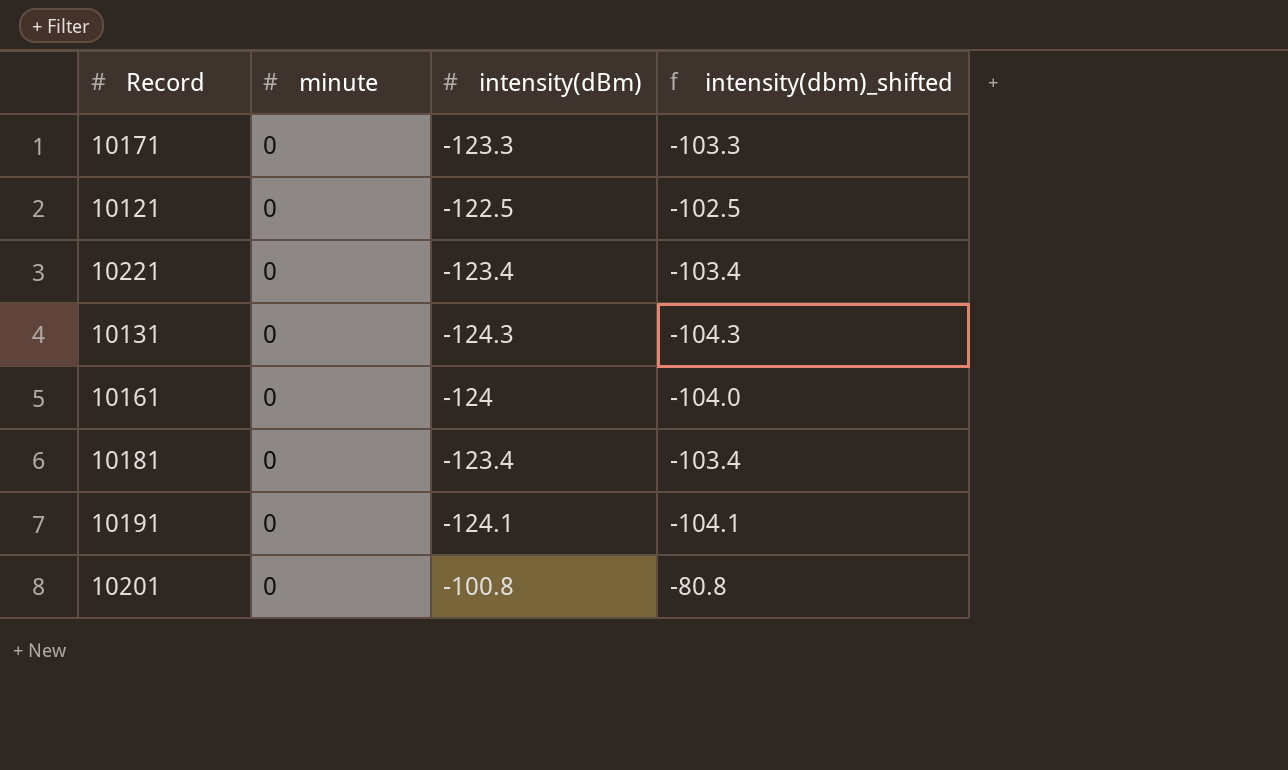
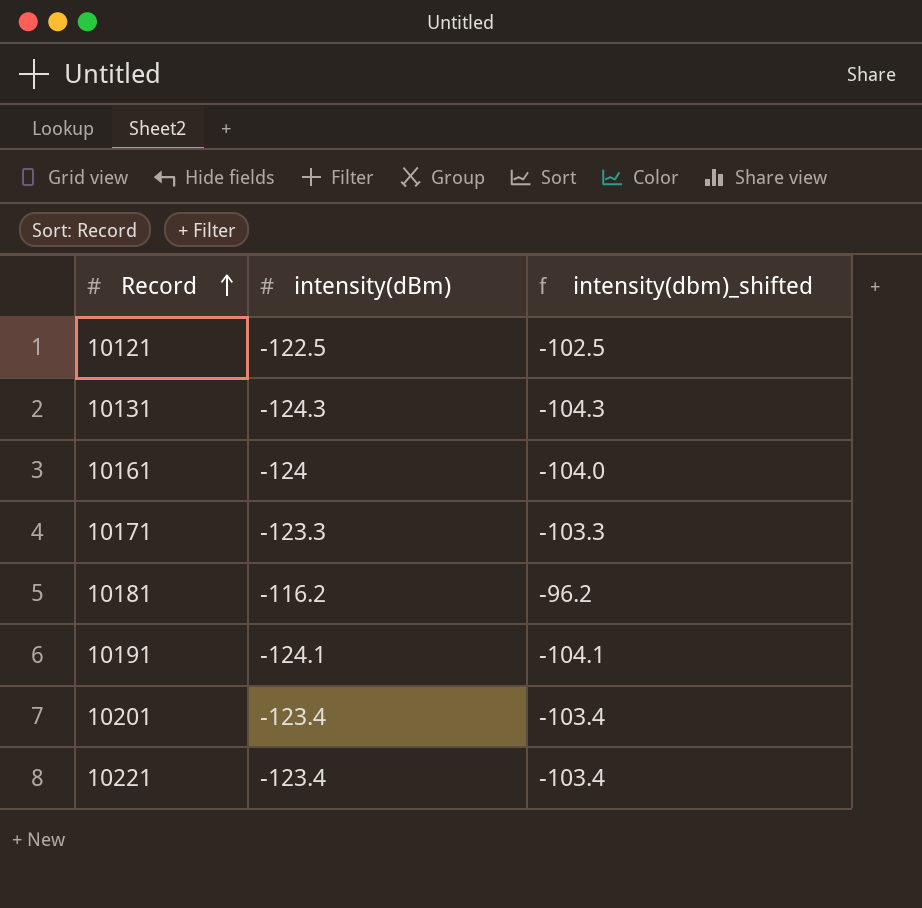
row order: none -> Record ascending
column minute | position: 2 -> none
10181 | intensity(dBm): -123.4 -> -116.2
10181 | intensity(dbm)_shifted: -103.4 -> -96.2
10201 | intensity(dBm): -100.8 -> -123.4
10201 | intensity(dbm)_shifted: -80.8 -> -103.4

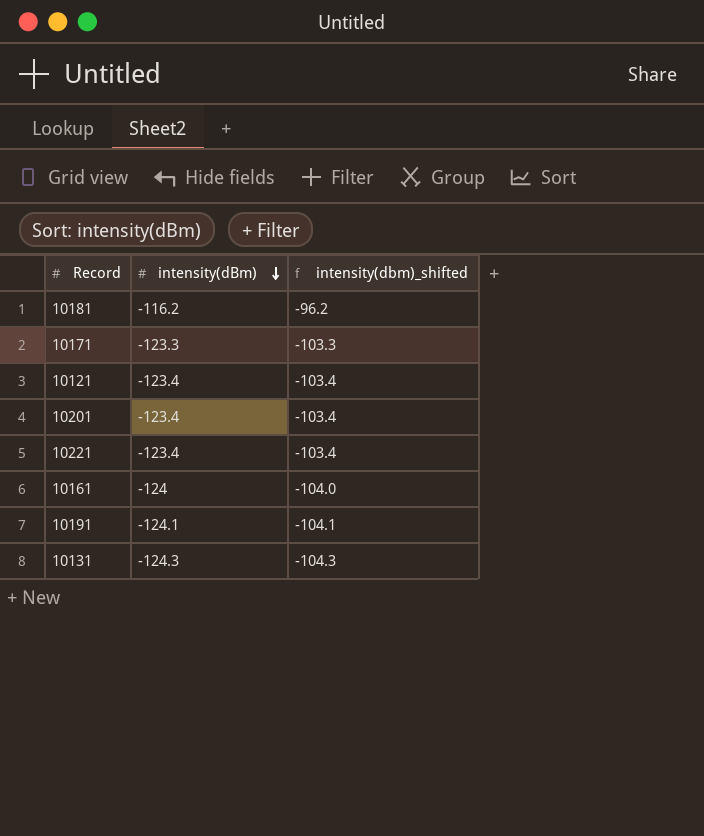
row order: Record ascending -> intensity(dBm) descending
10121 | intensity(dBm): -122.5 -> -123.4
10121 | intensity(dbm)_shifted: -102.5 -> -103.4

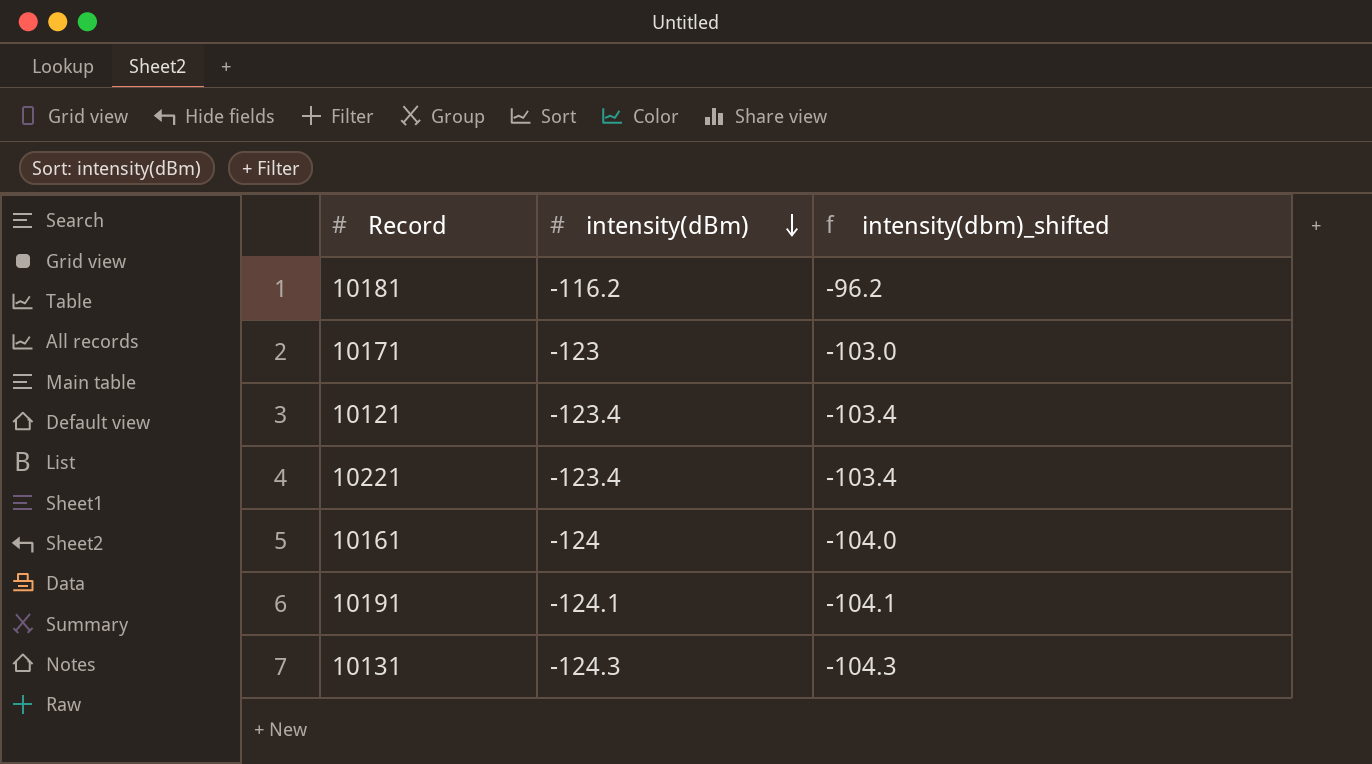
row 10201: -123.4 | -103.4 -> none
10171 | intensity(dBm): -123.3 -> -123
10171 | intensity(dbm)_shifted: -103.3 -> -103.0

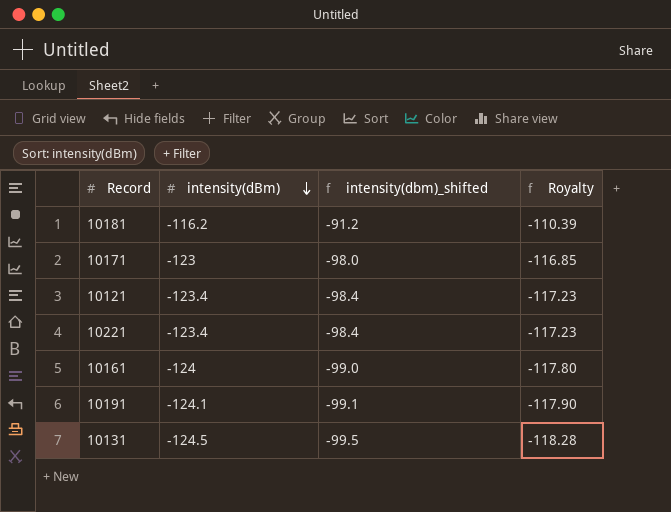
column intensity(dbm)_shifted | formula: [intensity(dBm)] + 20 -> [intensity(dBm)] + 25
column Royalty | formula: none -> [intensity(dBm)] * 0.95
10131 | intensity(dBm): -124.3 -> -124.5

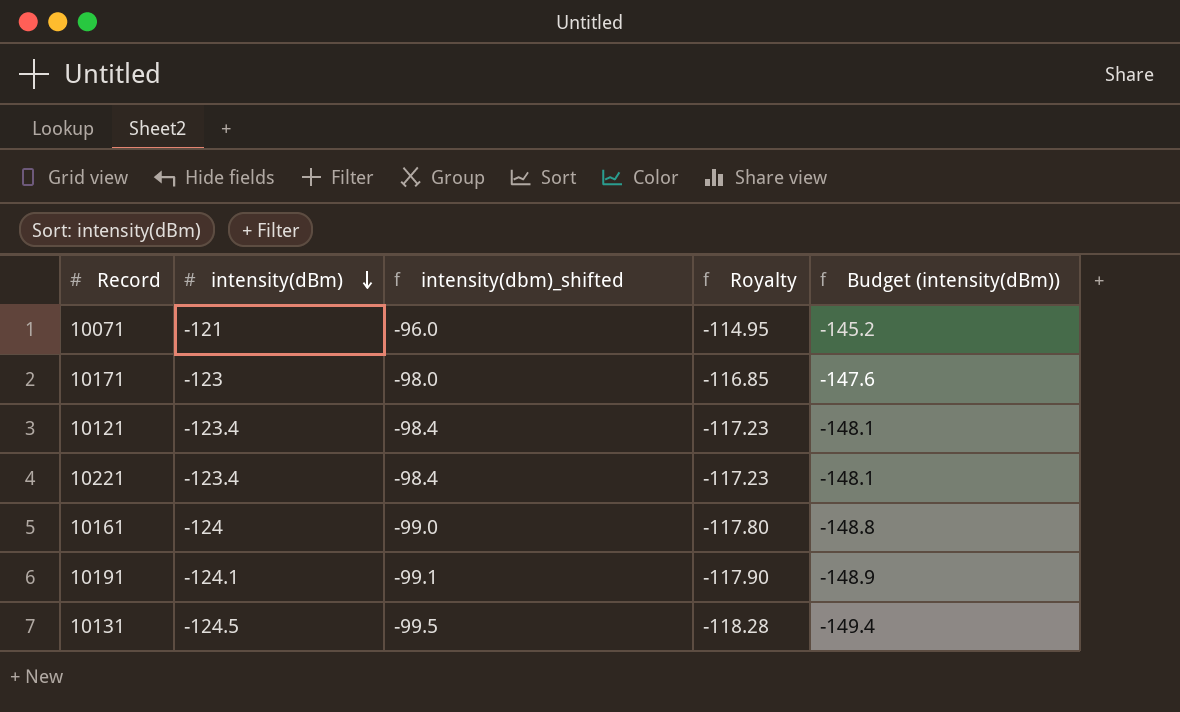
column Budget (intensity(dBm)) | formula: none -> [intensity(dBm)] * 1.2
row 10181: -116.2 | -91.2 | -110.39 -> none
row 10071: none -> -121 | -96.0 | -114.95 | -145.2

